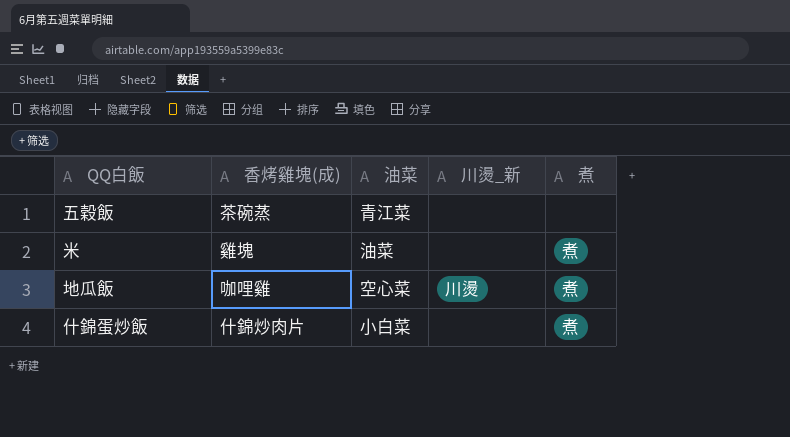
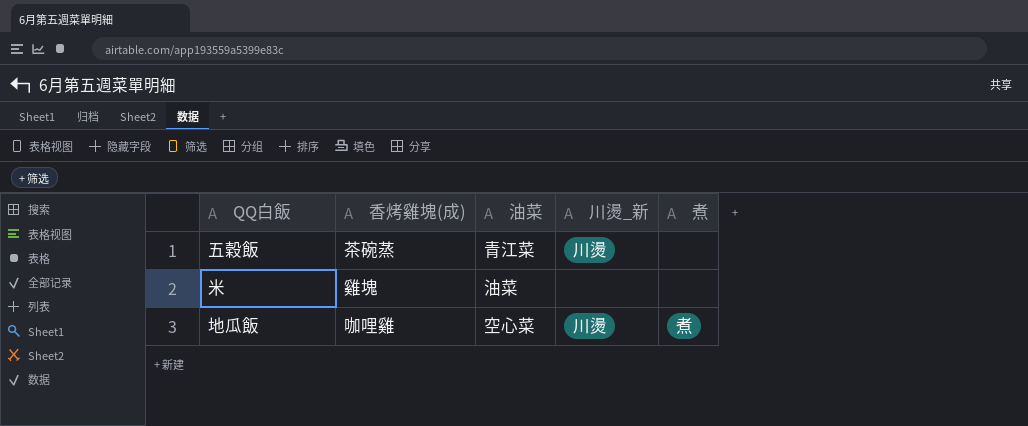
row 什錦蛋炒飯: 什錦炒肉片 | 小白菜 | none | 煮 -> none
五穀飯 | 川燙_新: none -> 川燙
米 | 煮: 煮 -> none

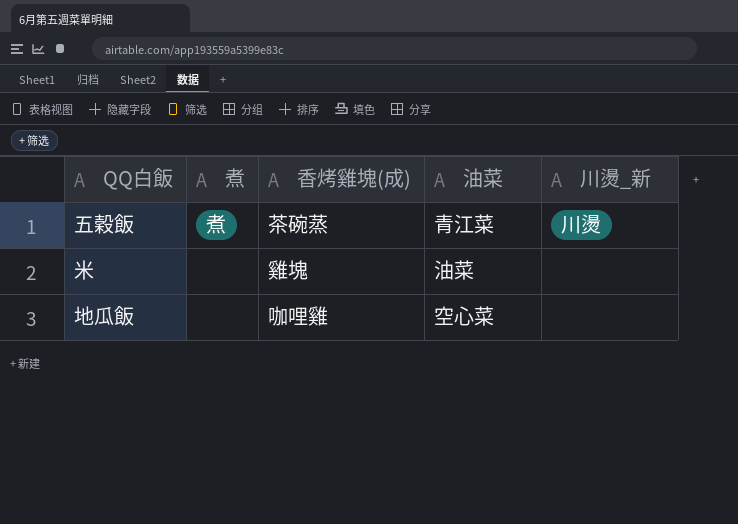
column 煮 | position: 5 -> 2
五穀飯 | 煮: none -> 煮
地瓜飯 | 煮: 煮 -> none
地瓜飯 | 川燙_新: 川燙 -> none

